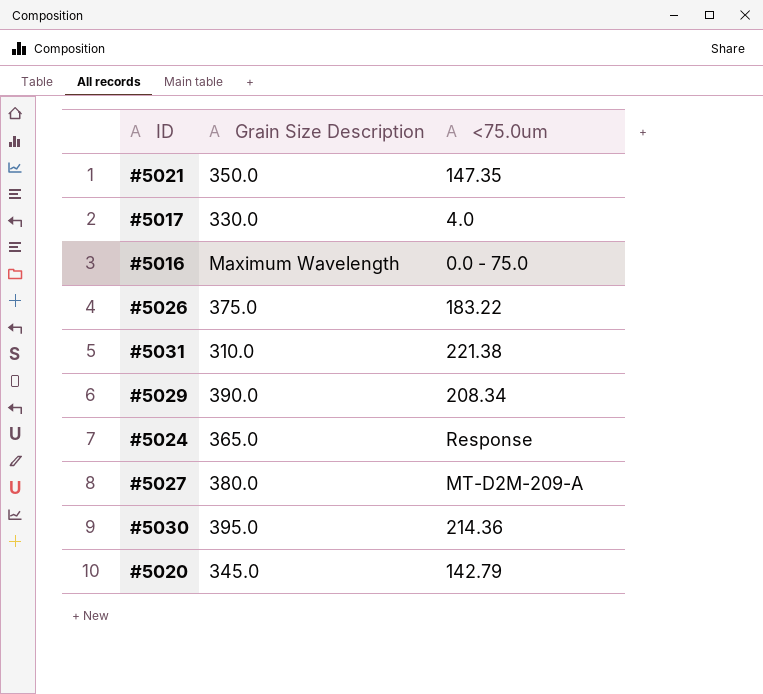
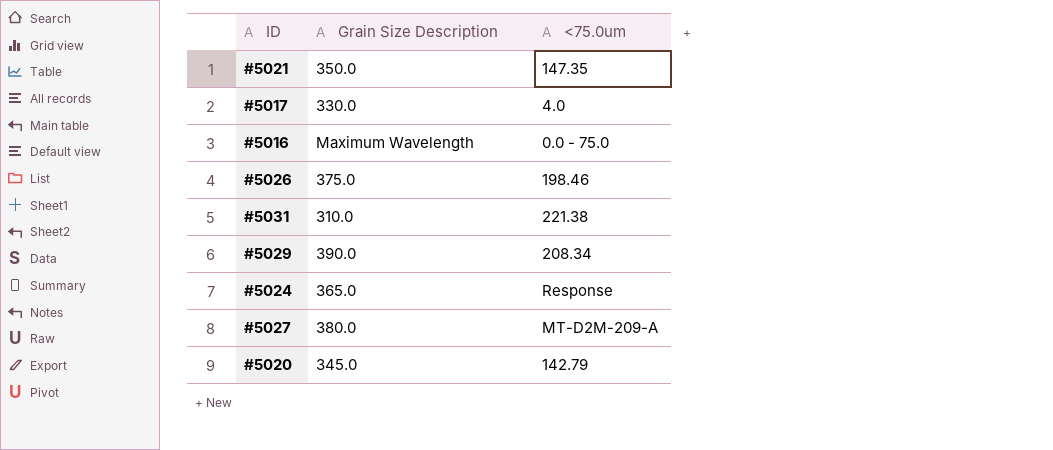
row #5030: 395.0 | 214.36 -> none
#5026 | <75.0um: 183.22 -> 198.46

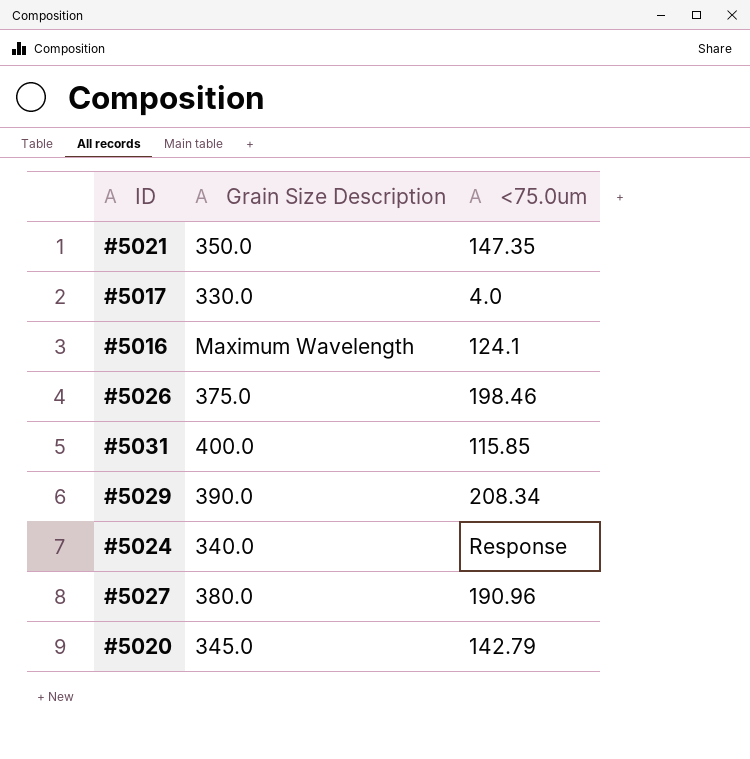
#5016 | <75.0um: 0.0 - 75.0 -> 124.1
#5031 | Grain Size Description: 310.0 -> 400.0
#5031 | <75.0um: 221.38 -> 115.85
#5024 | Grain Size Description: 365.0 -> 340.0
#5027 | <75.0um: MT-D2M-209-A -> 190.96

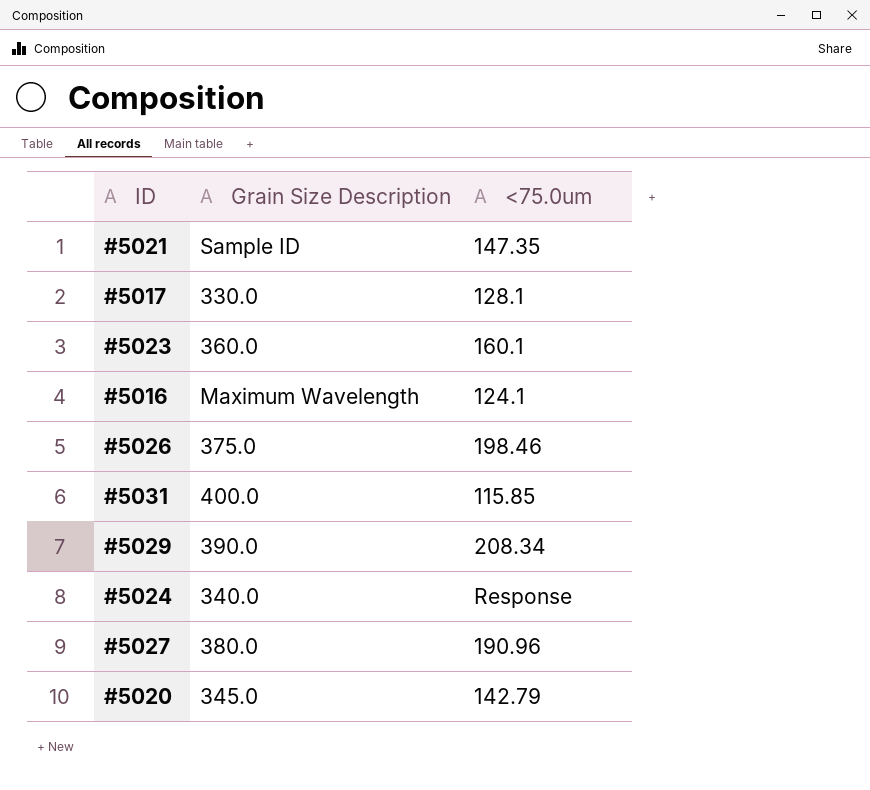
#5021 | Grain Size Description: 350.0 -> Sample ID
#5017 | <75.0um: 4.0 -> 128.1
row #5023: none -> 360.0 | 160.1

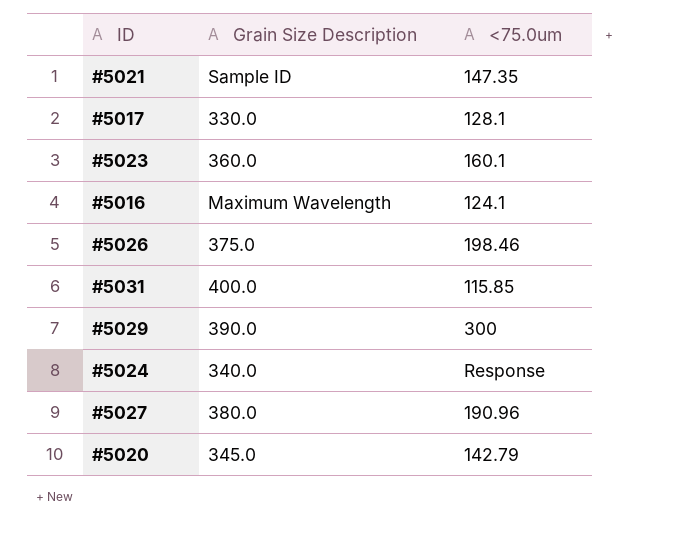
#5029 | <75.0um: 208.34 -> 300

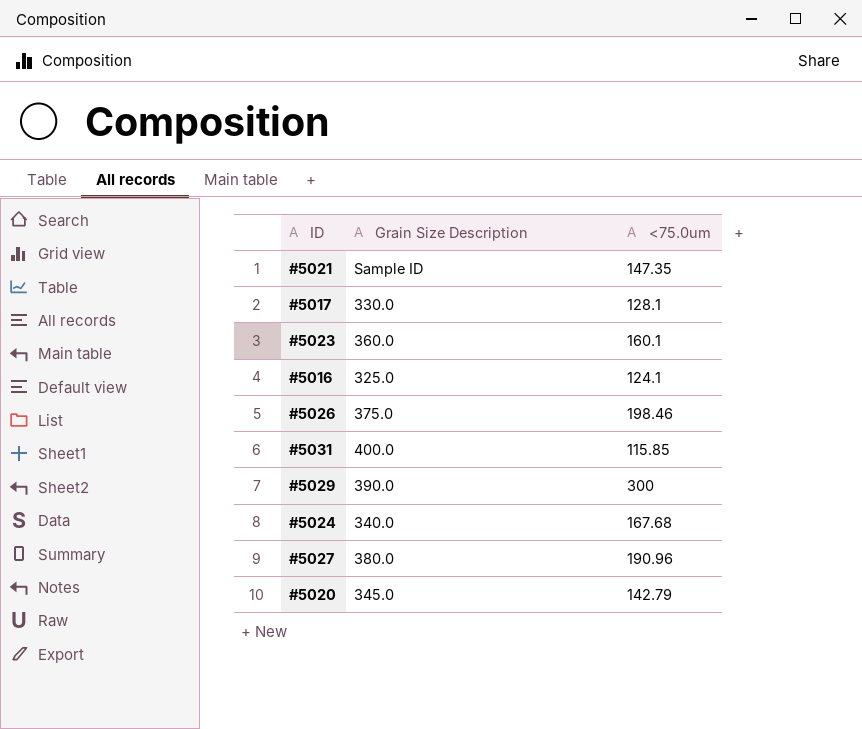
#5016 | Grain Size Description: Maximum Wavelength -> 325.0
#5024 | <75.0um: Response -> 167.68

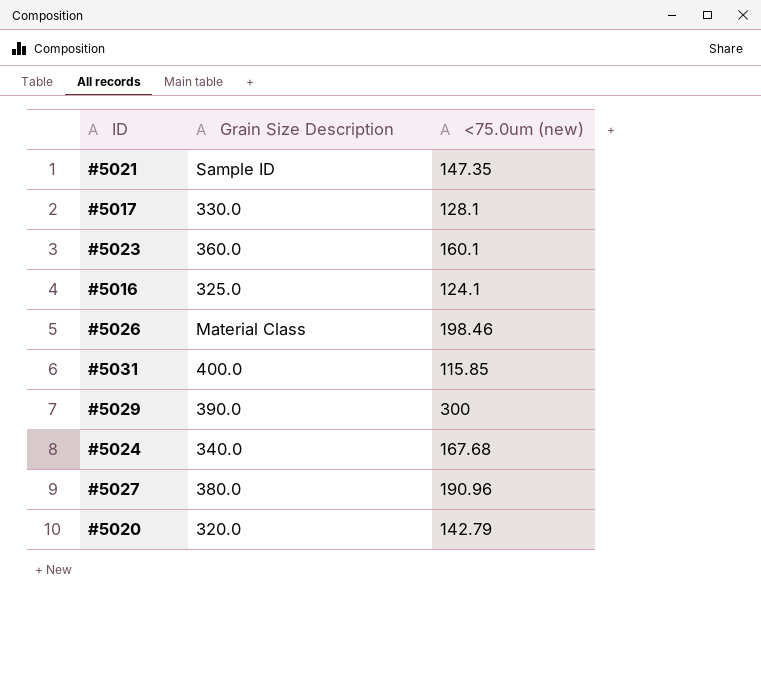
column name: <75.0um -> <75.0um (new)
#5026 | Grain Size Description: 375.0 -> Material Class
#5020 | Grain Size Description: 345.0 -> 320.0

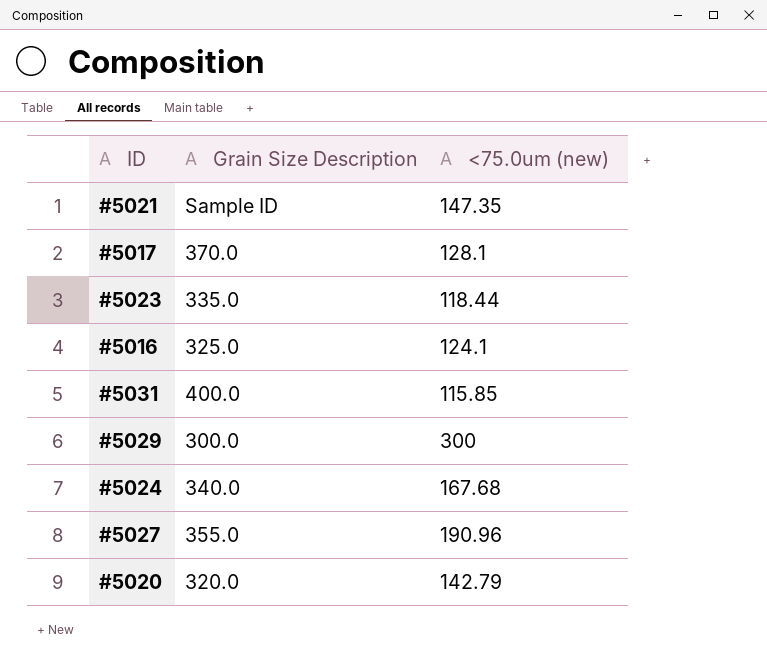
row #5026: Material Class | 198.46 -> none
#5017 | Grain Size Description: 330.0 -> 370.0
#5023 | Grain Size Description: 360.0 -> 335.0
#5023 | <75.0um (new): 160.1 -> 118.44
#5029 | Grain Size Description: 390.0 -> 300.0
#5027 | Grain Size Description: 380.0 -> 355.0

